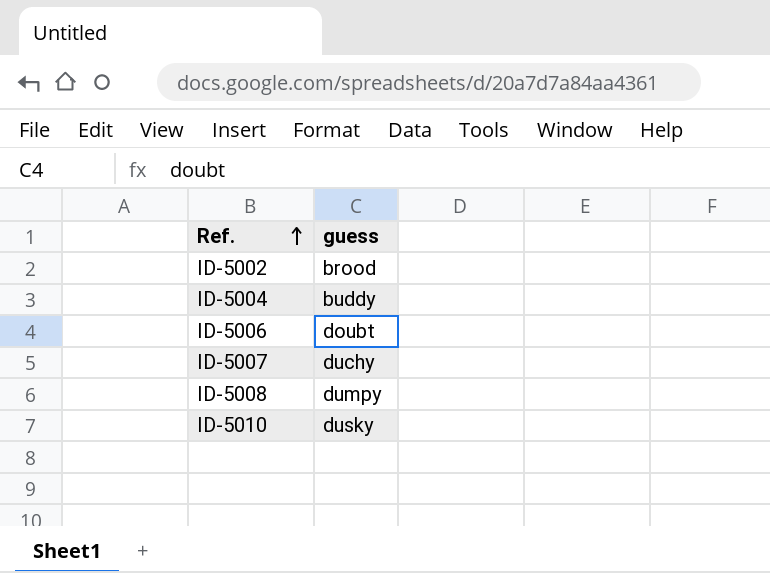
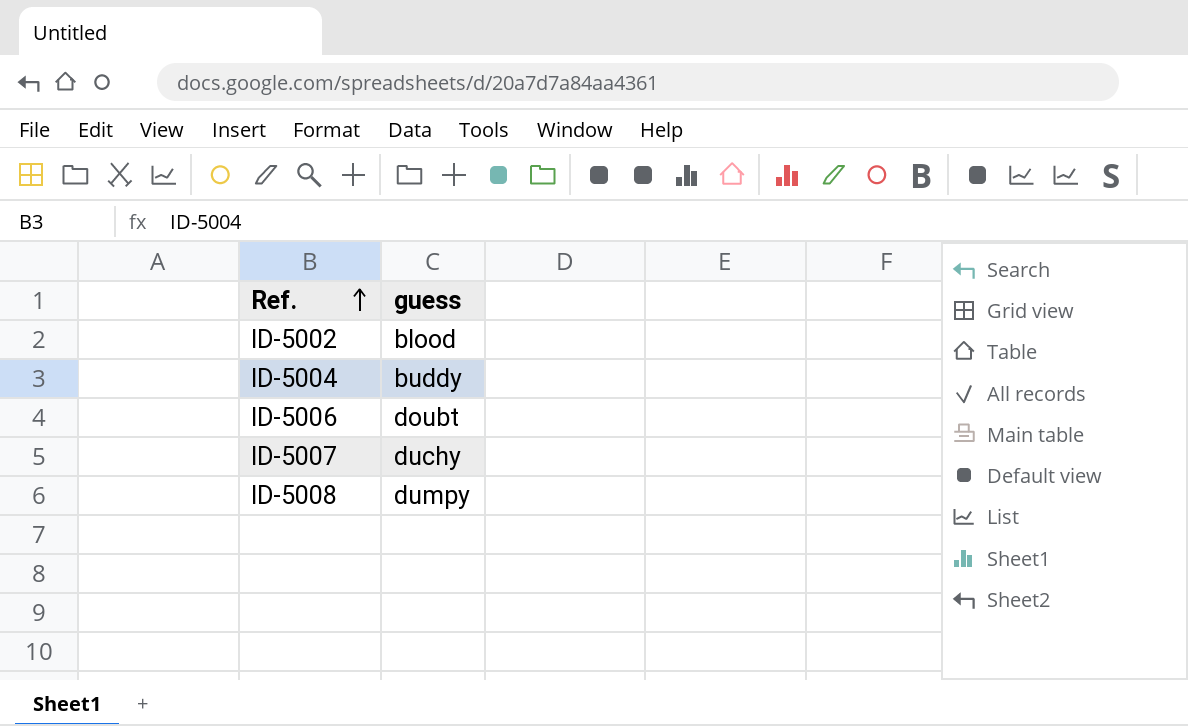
row ID-5010: dusky -> none
ID-5002 | guess: brood -> blood

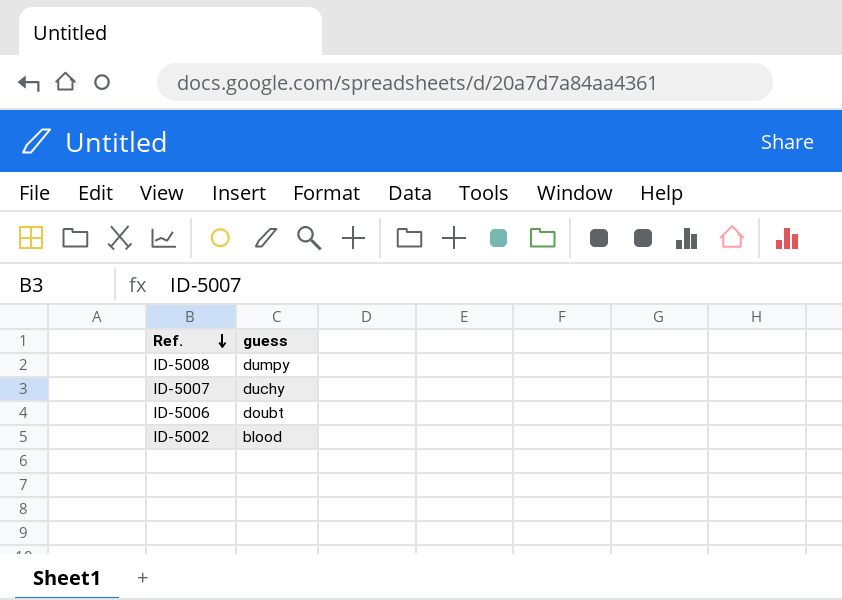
row order: Ref. ascending -> Ref. descending
row ID-5004: buddy -> none

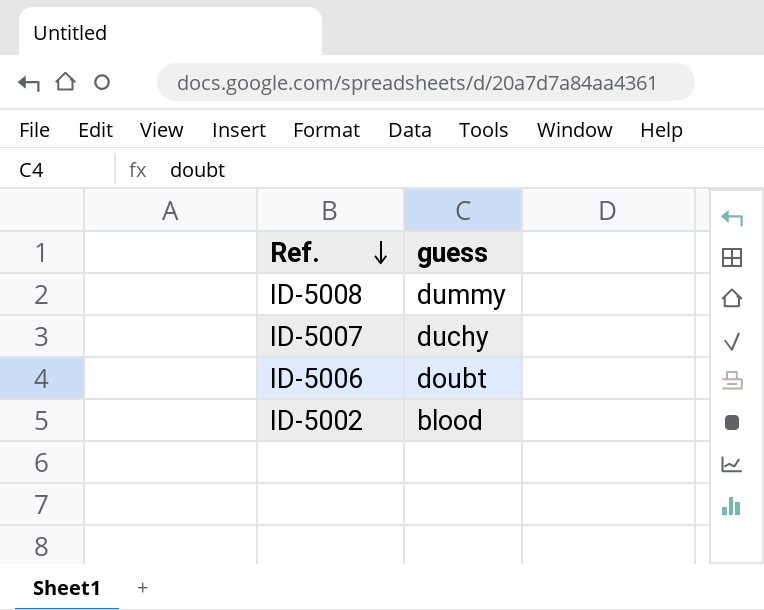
ID-5008 | guess: dumpy -> dummy

